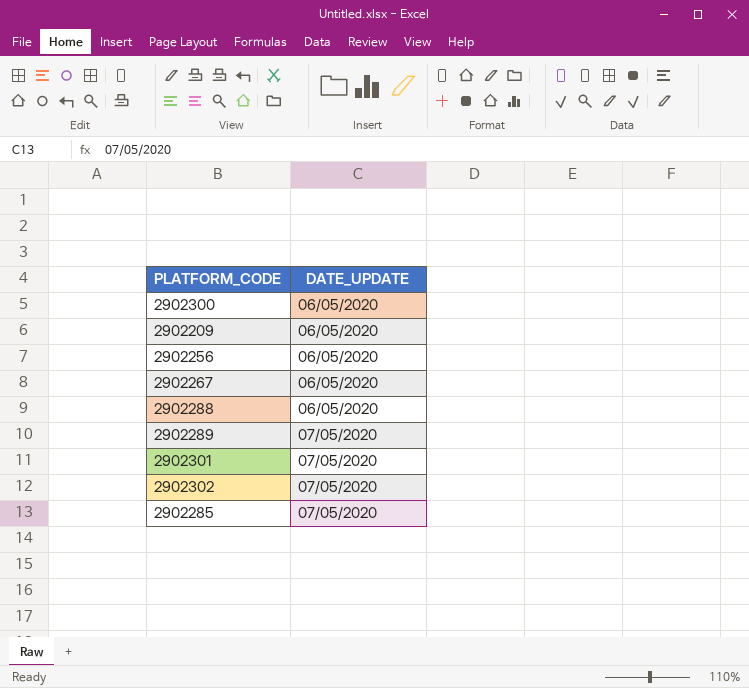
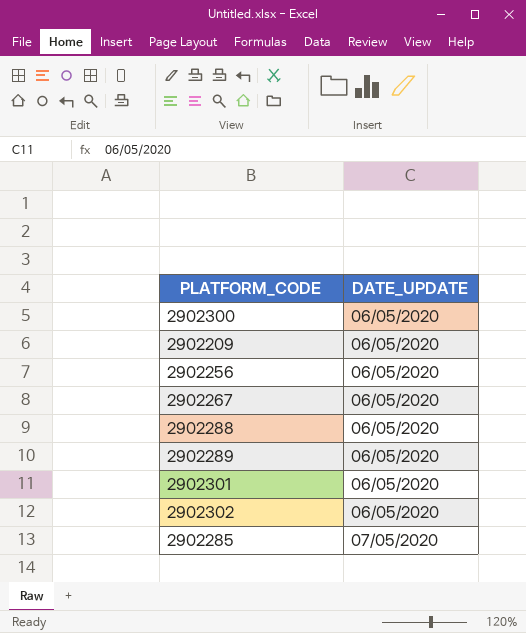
2902289 | DATE_UPDATE: 07/05/2020 -> 06/05/2020
2902301 | DATE_UPDATE: 07/05/2020 -> 06/05/2020
2902302 | DATE_UPDATE: 07/05/2020 -> 06/05/2020

